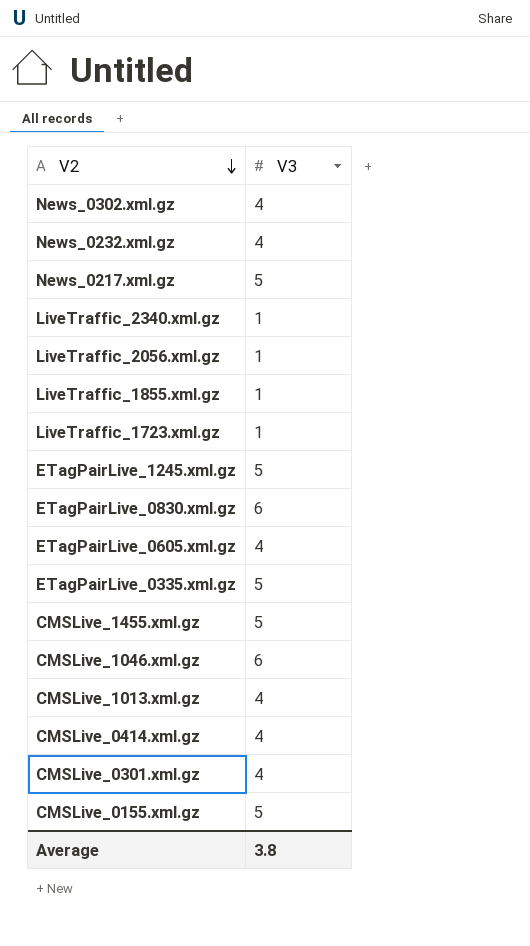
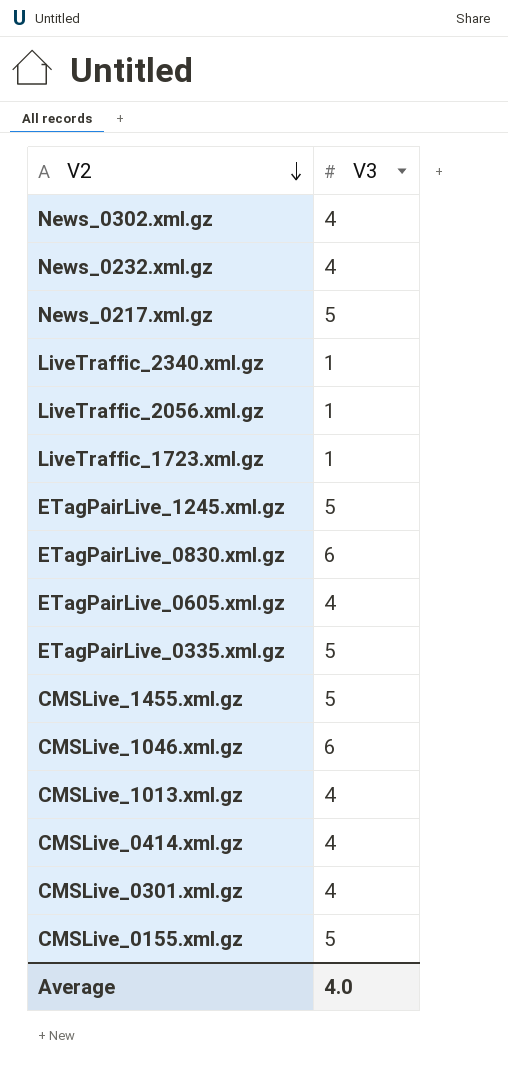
row LiveTraffic_1855.xml.gz: 1 -> none
Average | V3: 3.8 -> 4.0

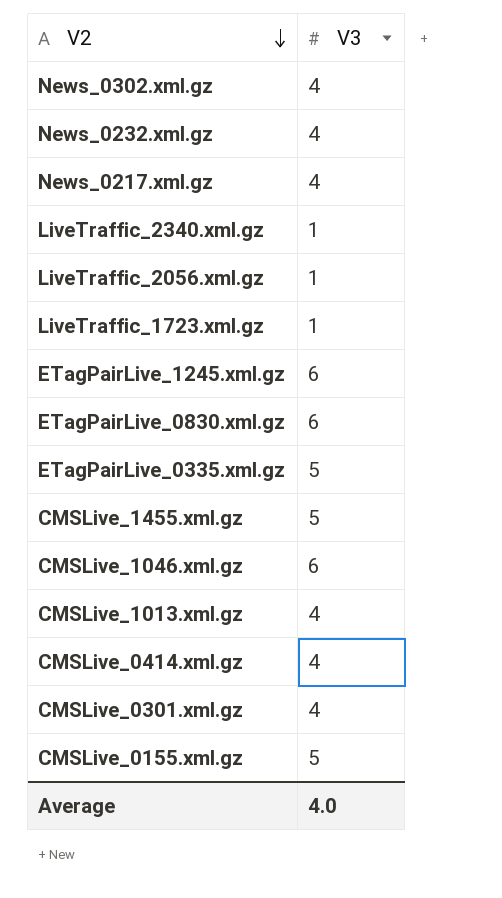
row ETagPairLive_0605.xml.gz: 4 -> none
News_0217.xml.gz | V3: 5 -> 4
ETagPairLive_1245.xml.gz | V3: 5 -> 6

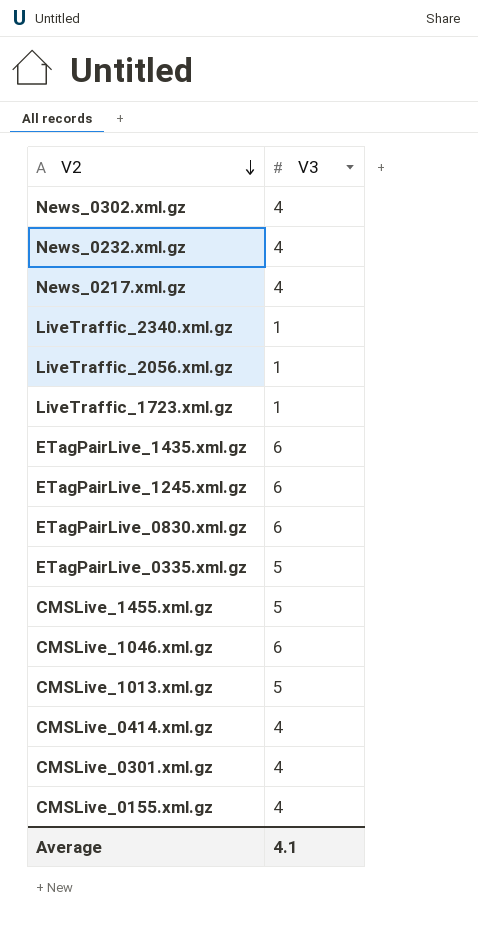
row ETagPairLive_1435.xml.gz: none -> 6
CMSLive_1013.xml.gz | V3: 4 -> 5
CMSLive_0155.xml.gz | V3: 5 -> 4
Average | V3: 4.0 -> 4.1

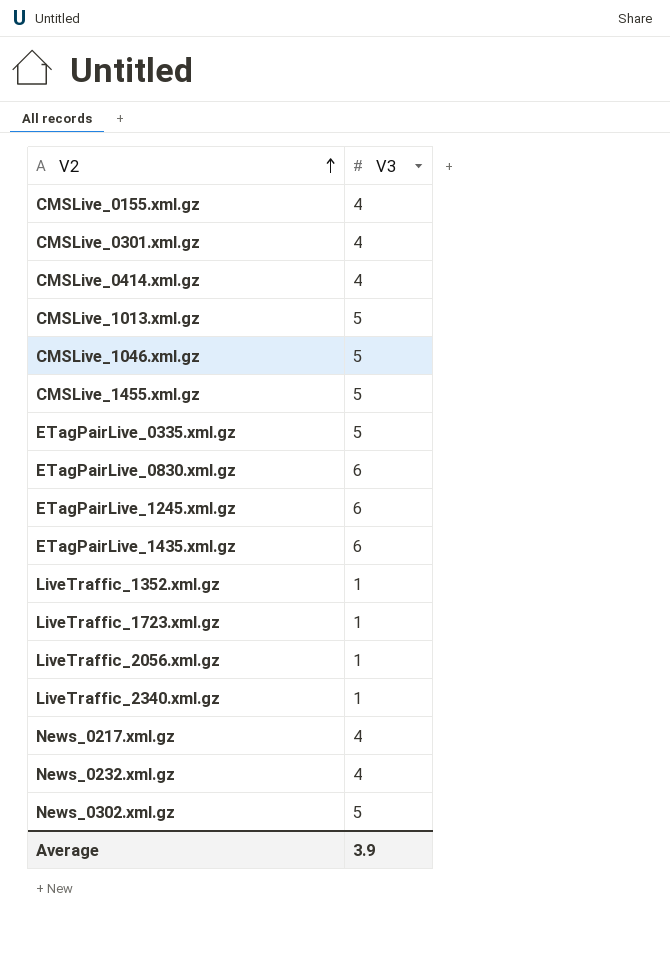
row order: V2 descending -> V2 ascending
CMSLive_1046.xml.gz | V3: 6 -> 5
row LiveTraffic_1352.xml.gz: none -> 1
News_0302.xml.gz | V3: 4 -> 5
Average | V3: 4.1 -> 3.9

